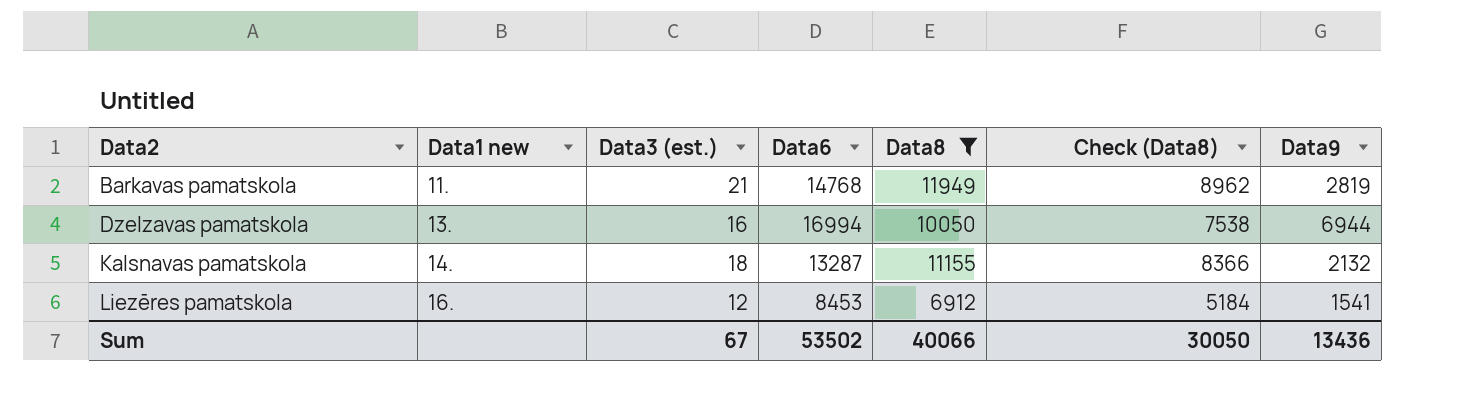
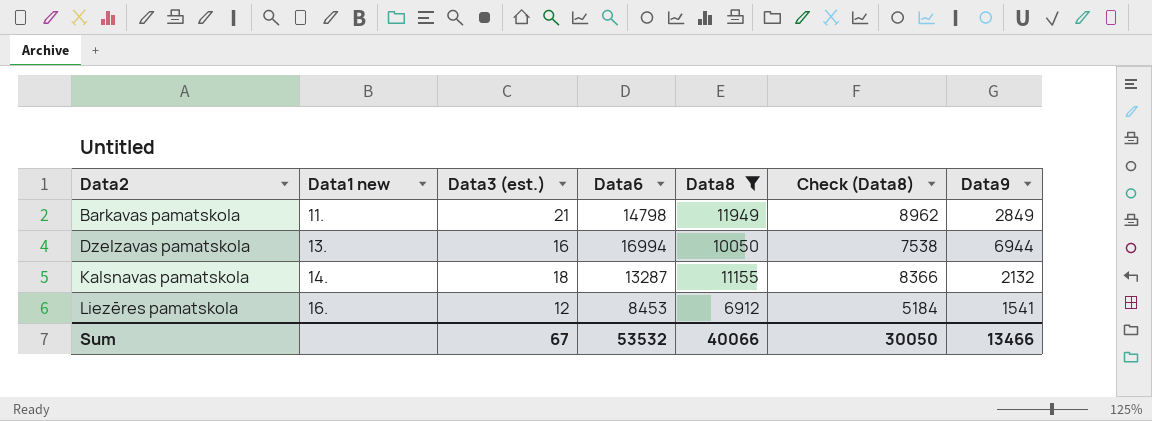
Barkavas pamatskola | Data6: 14768 -> 14798
Barkavas pamatskola | Data9: 2819 -> 2849
Sum | Data6: 53502 -> 53532
Sum | Data9: 13436 -> 13466

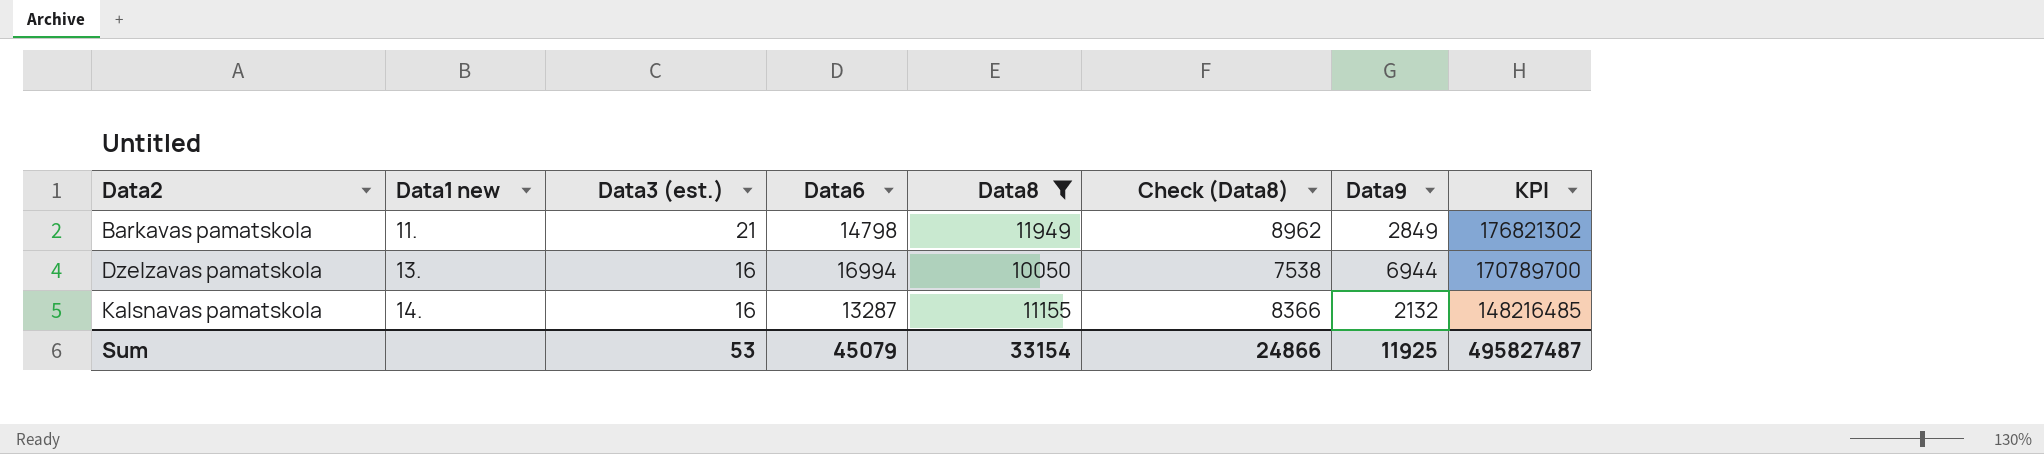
column KPI | formula: none -> [Data6] * [Data8]
row Liezēres pamatskola: 16. | 12 | 8453 | 6912 | 5184 | 1541 -> none
Kalsnavas pamatskola | Data3 (est.): 18 -> 16
Sum | Data3 (est.): 67 -> 53
Sum | Data6: 53532 -> 45079
Sum | Data8: 40066 -> 33154
Sum | Check (Data8): 30050 -> 24866
Sum | Data9: 13466 -> 11925

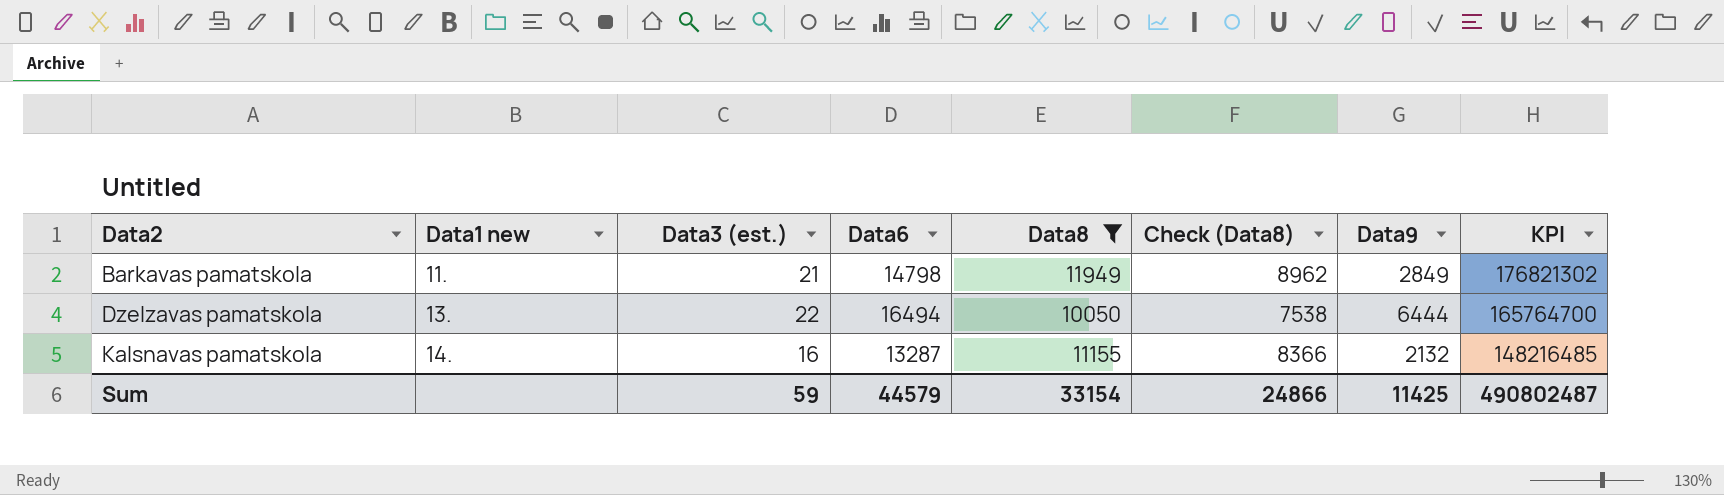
Dzelzavas pamatskola | Data3 (est.): 16 -> 22
Dzelzavas pamatskola | Data6: 16994 -> 16494
Dzelzavas pamatskola | Data9: 6944 -> 6444
Dzelzavas pamatskola | KPI: 170789700 -> 165764700
Sum | Data3 (est.): 53 -> 59
Sum | Data6: 45079 -> 44579
Sum | Data9: 11925 -> 11425
Sum | KPI: 495827487 -> 490802487

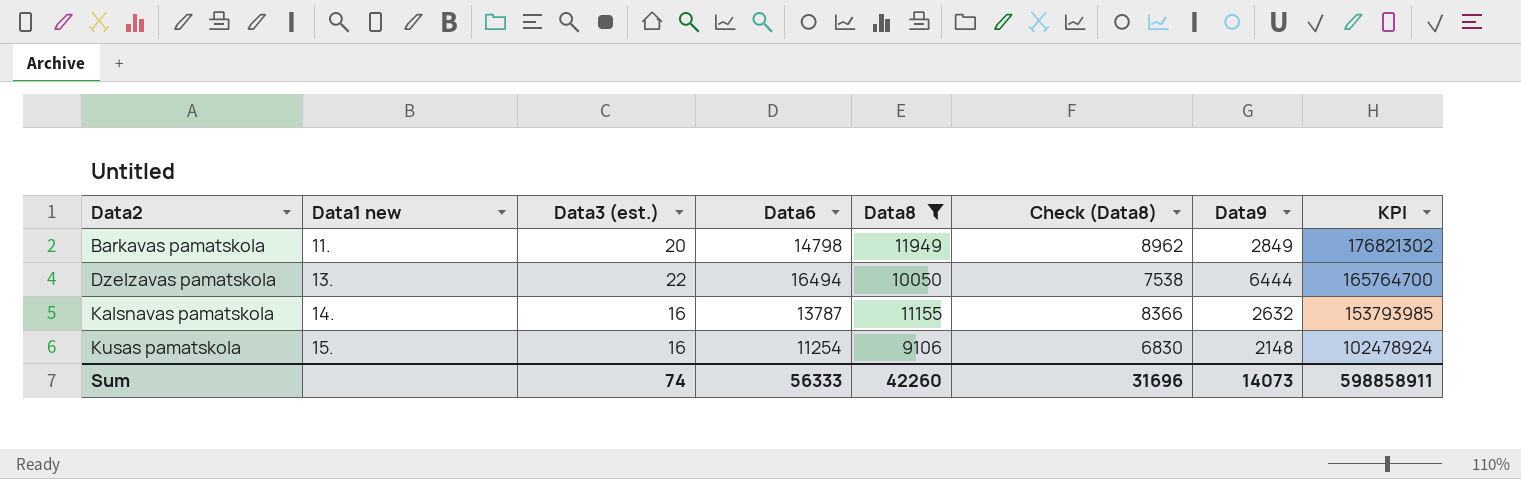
Barkavas pamatskola | Data3 (est.): 21 -> 20
Kalsnavas pamatskola | Data6: 13287 -> 13787
Kalsnavas pamatskola | Data9: 2132 -> 2632
Kalsnavas pamatskola | KPI: 148216485 -> 153793985
row Kusas pamatskola: none -> 15. | 16 | 11254 | 9106 | 6830 | 2148 | 102478924
Sum | Data3 (est.): 59 -> 74
Sum | Data6: 44579 -> 56333
Sum | Data8: 33154 -> 42260
Sum | Check (Data8): 24866 -> 31696
Sum | Data9: 11425 -> 14073
Sum | KPI: 490802487 -> 598858911

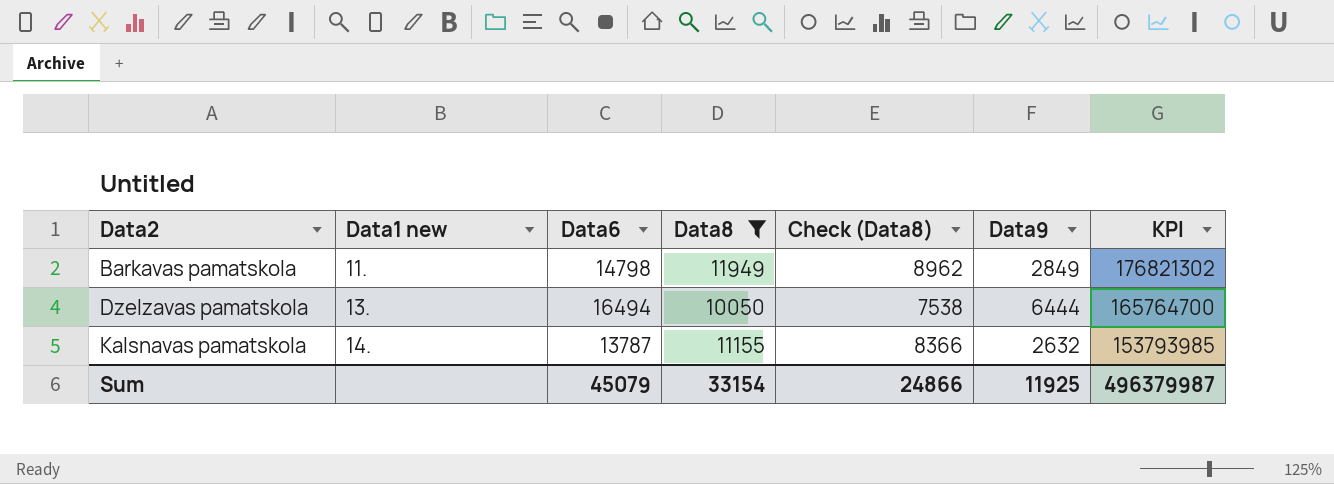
column Data3 (est.) | position: 3 -> none
row Kusas pamatskola: 15. | 16 | 11254 | 9106 | 6830 | 2148 | 102478924 -> none
Sum | Data6: 56333 -> 45079
Sum | Data8: 42260 -> 33154
Sum | Check (Data8): 31696 -> 24866
Sum | Data9: 14073 -> 11925
Sum | KPI: 598858911 -> 496379987

